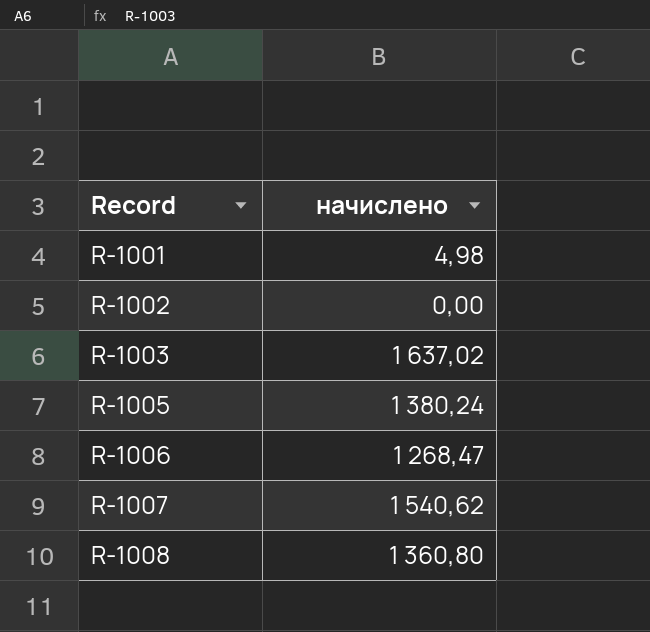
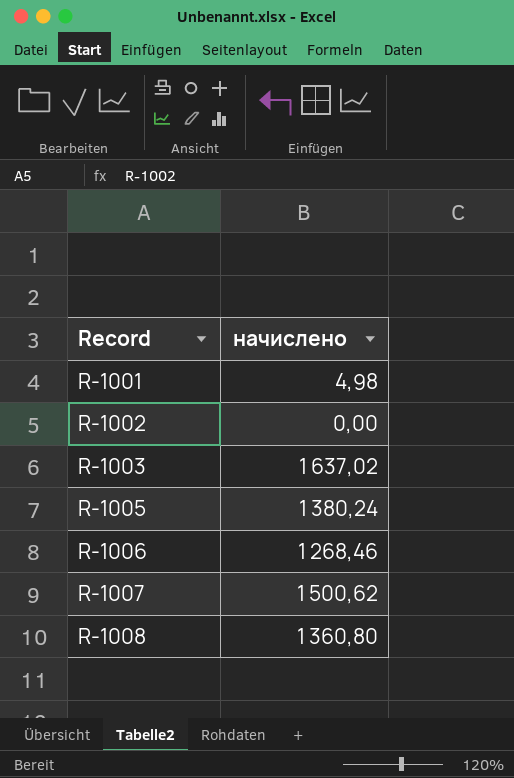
R-1006 | начислено: 1 268,47 -> 1 268,46
R-1007 | начислено: 1 540,62 -> 1 500,62

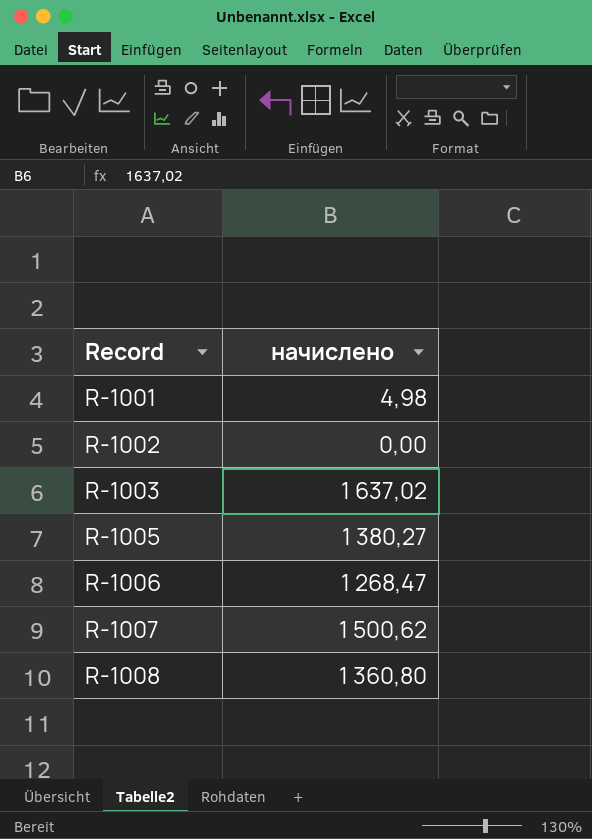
R-1005 | начислено: 1 380,24 -> 1 380,27
R-1006 | начислено: 1 268,46 -> 1 268,47

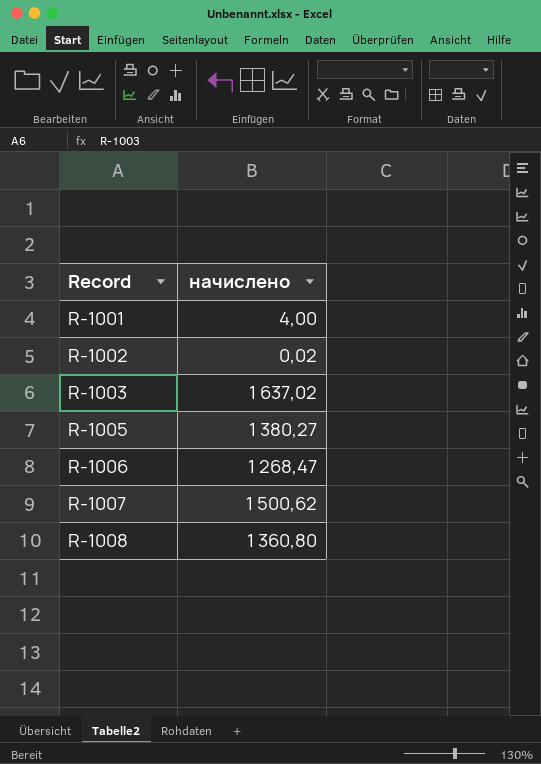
R-1001 | начислено: 4,98 -> 4,00
R-1002 | начислено: 0,00 -> 0,02

